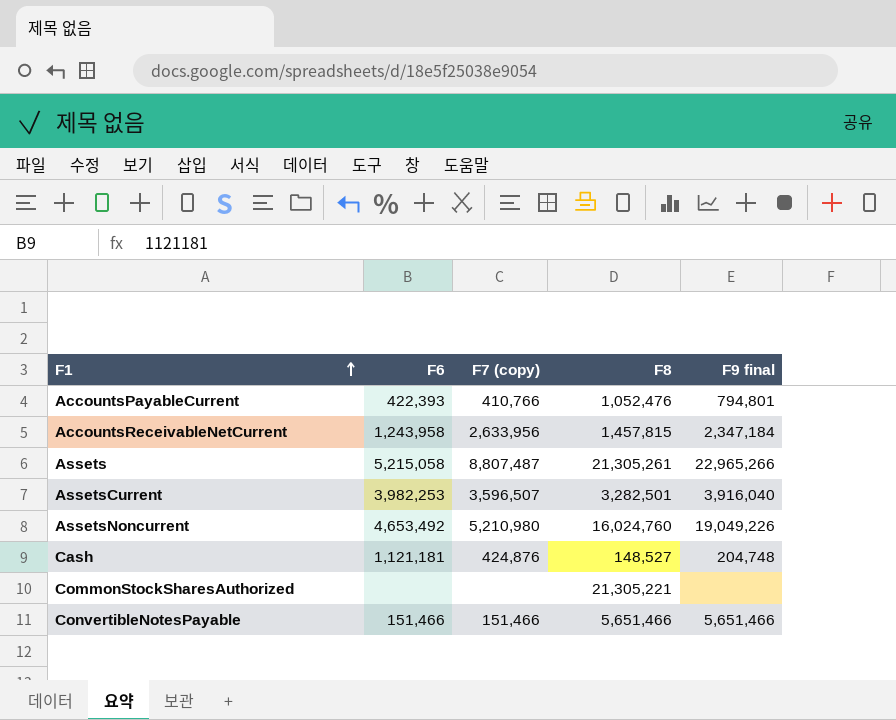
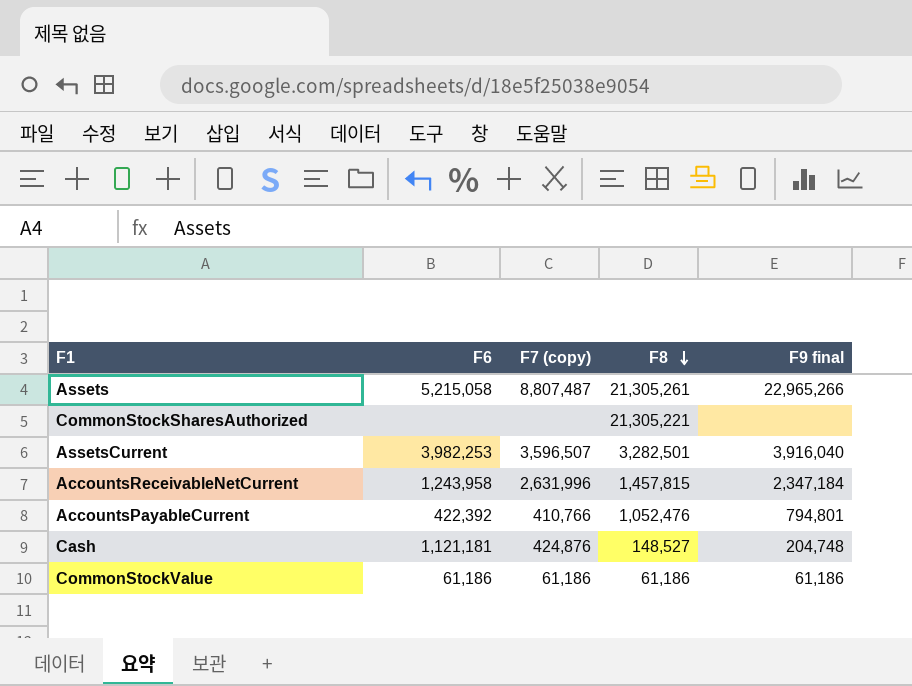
row order: F1 ascending -> F8 descending
row AssetsNoncurrent: 4,653,492 | 5,210,980 | 16,024,760 | 19,049,226 -> none
row ConvertibleNotesPayable: 151,466 | 151,466 | 5,651,466 | 5,651,466 -> none
AccountsReceivableNetCurrent | F7 (copy): 2,633,956 -> 2,631,996
AccountsPayableCurrent | F6: 422,393 -> 422,392
row CommonStockValue: none -> 61,186 | 61,186 | 61,186 | 61,186

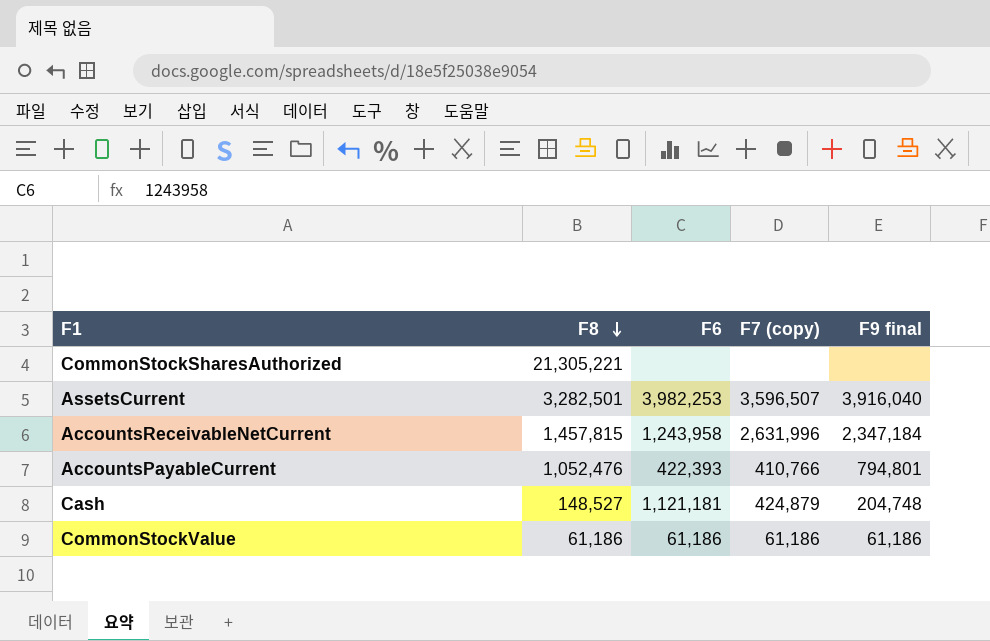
column F8 | position: 4 -> 2
row Assets: 5,215,058 | 8,807,487 | 21,305,261 | 22,965,266 -> none
AccountsPayableCurrent | F6: 422,392 -> 422,393
Cash | F7 (copy): 424,876 -> 424,879

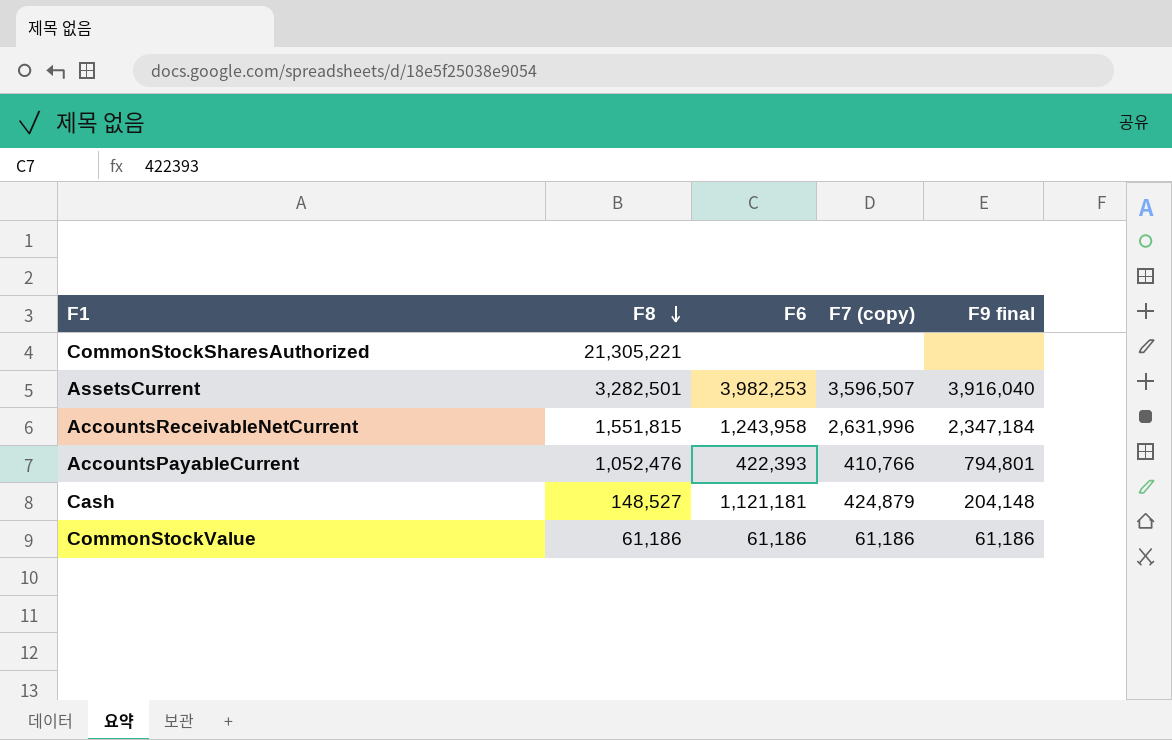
AccountsReceivableNetCurrent | F8: 1,457,815 -> 1,551,815
Cash | F9 final: 204,748 -> 204,148

